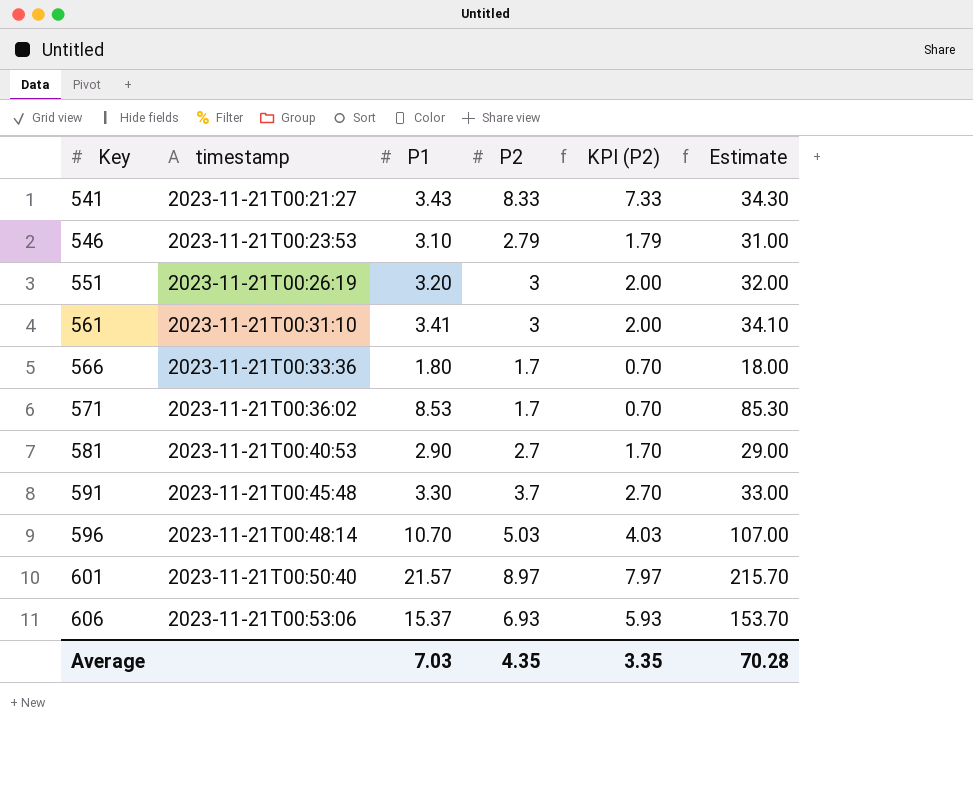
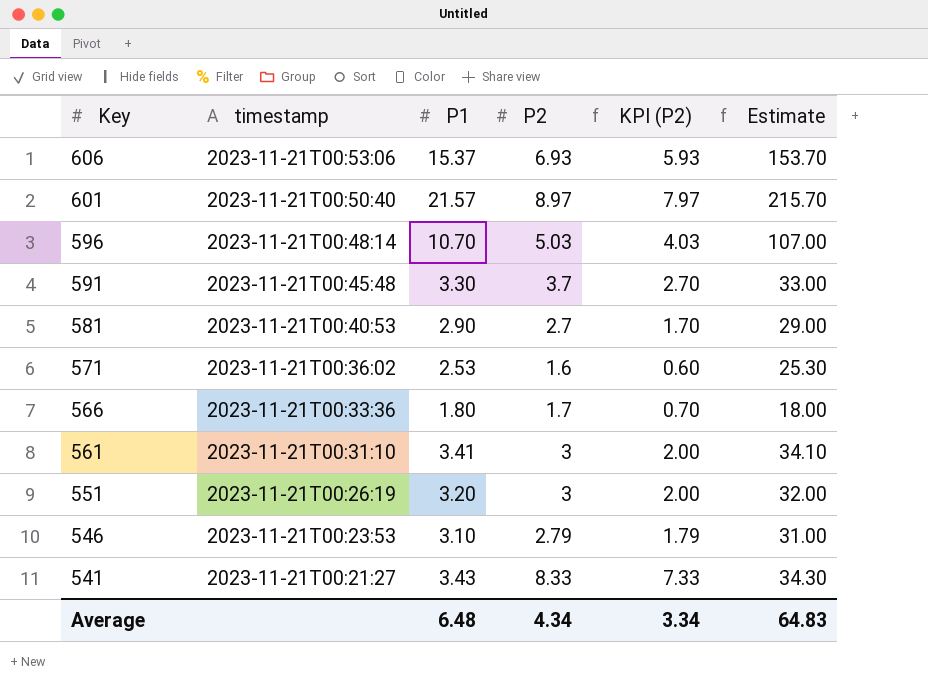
row order: Key ascending -> Key descending
571 | P1: 8.53 -> 2.53
571 | P2: 1.7 -> 1.6
571 | KPI (P2): 0.70 -> 0.60
571 | Estimate: 85.30 -> 25.30
Average | P1: 7.03 -> 6.48
Average | P2: 4.35 -> 4.34
Average | KPI (P2): 3.35 -> 3.34
Average | Estimate: 70.28 -> 64.83

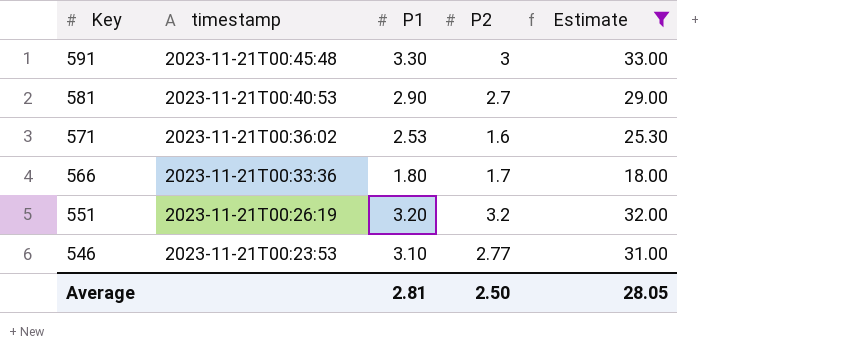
filter: none -> Estimate <= 33.00
column KPI (P2) | formula: [P2] - 1 -> none
591 | P2: 3.7 -> 3
551 | P2: 3 -> 3.2
546 | P2: 2.79 -> 2.77
Average | P1: 6.48 -> 2.81
Average | P2: 4.34 -> 2.50
Average | Estimate: 64.83 -> 28.05

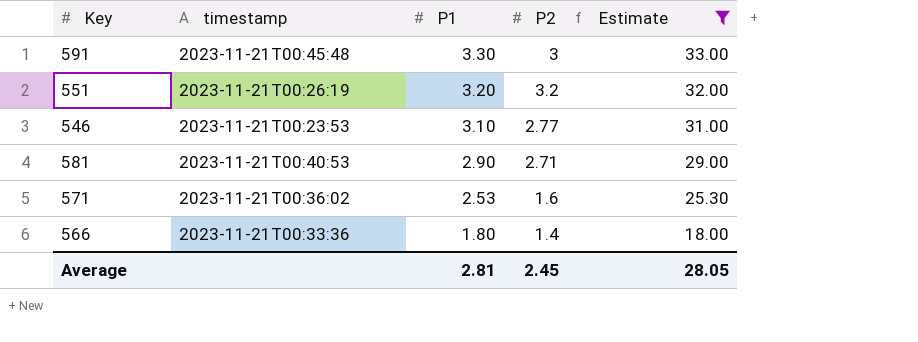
row order: Key descending -> P1 descending
581 | P2: 2.7 -> 2.71
566 | P2: 1.7 -> 1.4
Average | P2: 2.50 -> 2.45

